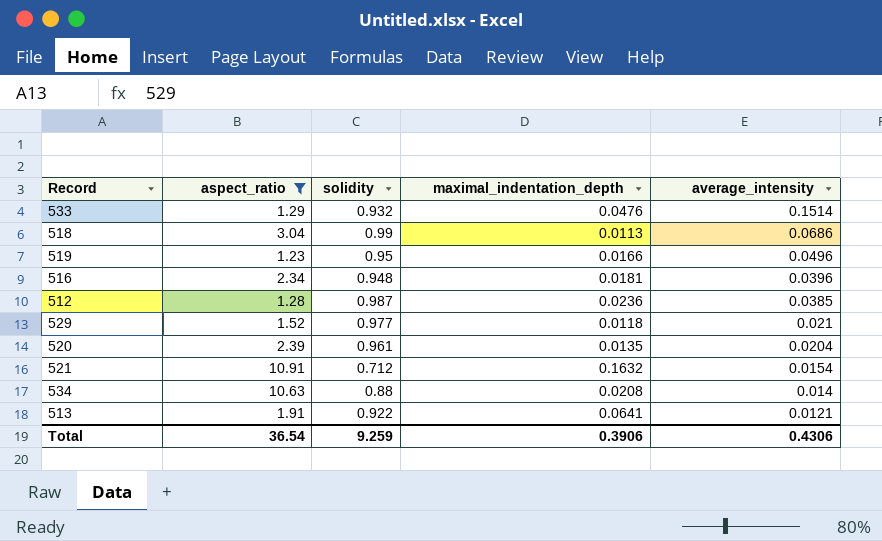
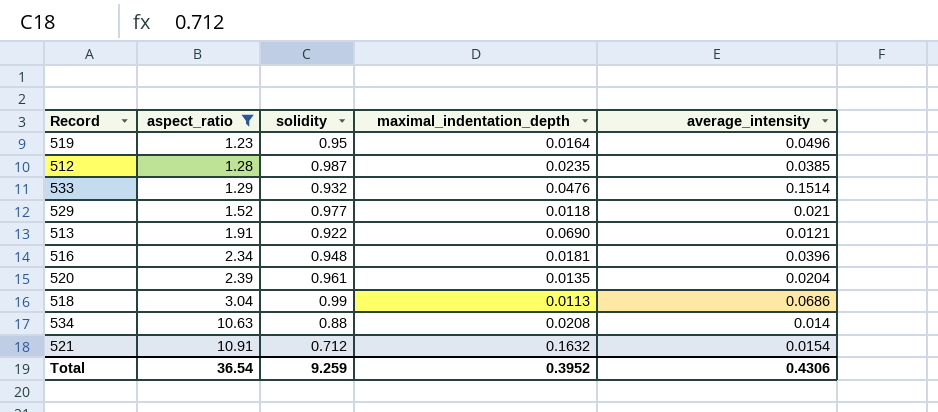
row order: average_intensity descending -> aspect_ratio ascending
519 | maximal_indentation_depth: 0.0166 -> 0.0164
512 | maximal_indentation_depth: 0.0236 -> 0.0235
513 | maximal_indentation_depth: 0.0641 -> 0.0690
Total | maximal_indentation_depth: 0.3906 -> 0.3952

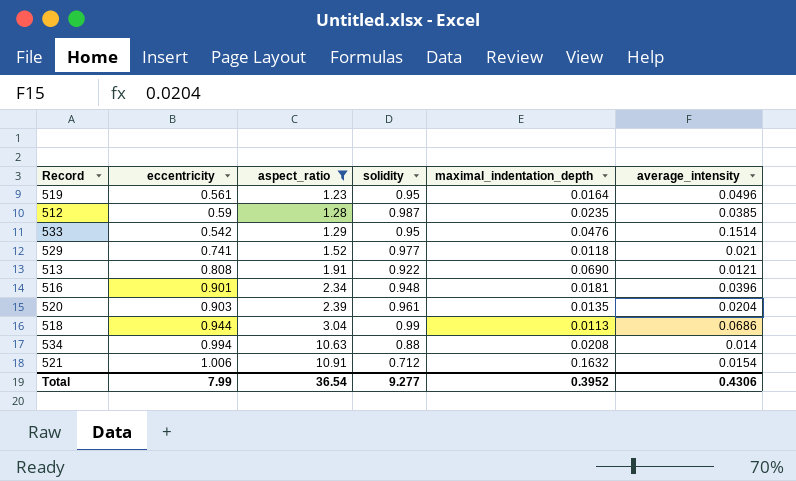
column eccentricity | position: none -> 2
533 | solidity: 0.932 -> 0.95
Total | solidity: 9.259 -> 9.277

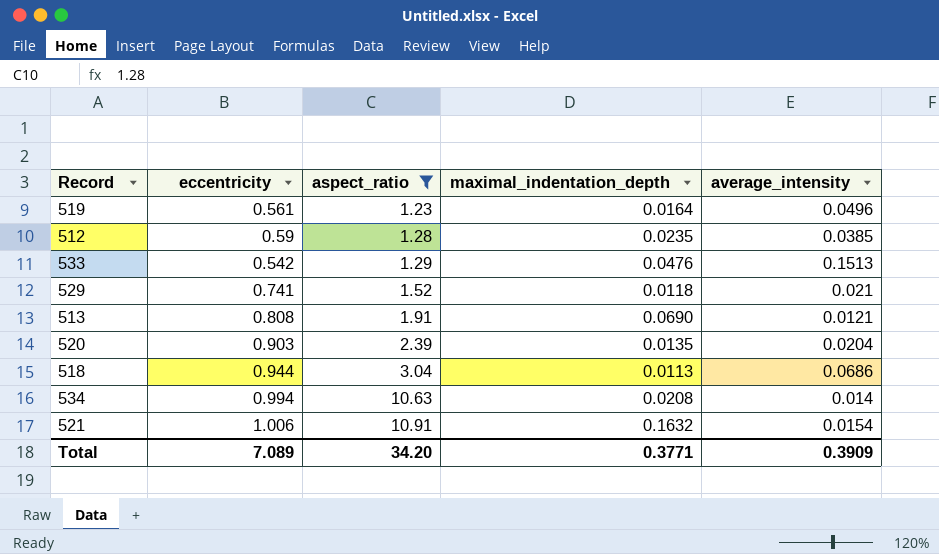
column solidity | position: 4 -> none
row 516: 0.901 | 2.34 | 0.948 | 0.0181 | 0.0396 -> none
533 | average_intensity: 0.1514 -> 0.1513
Total | eccentricity: 7.99 -> 7.089
Total | aspect_ratio: 36.54 -> 34.20
Total | maximal_indentation_depth: 0.3952 -> 0.3771
Total | average_intensity: 0.4306 -> 0.3909

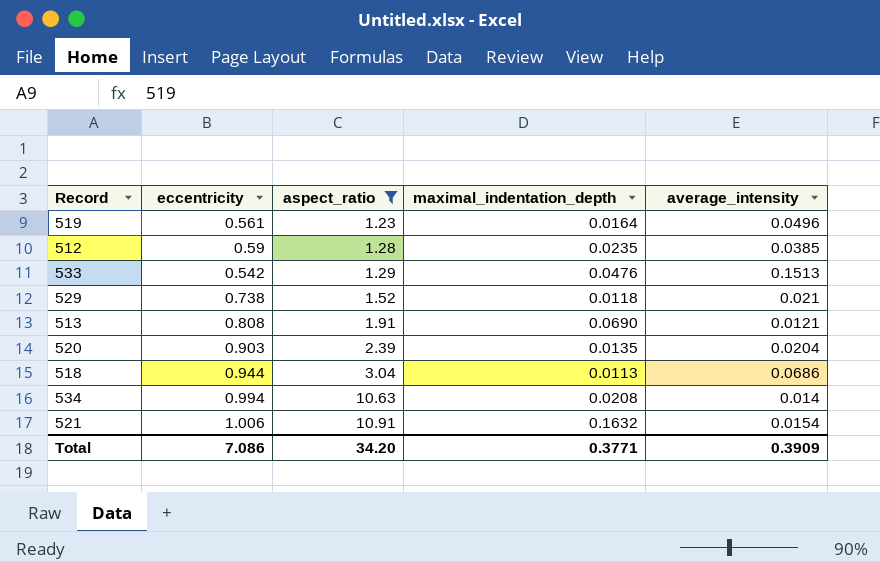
529 | eccentricity: 0.741 -> 0.738
Total | eccentricity: 7.089 -> 7.086

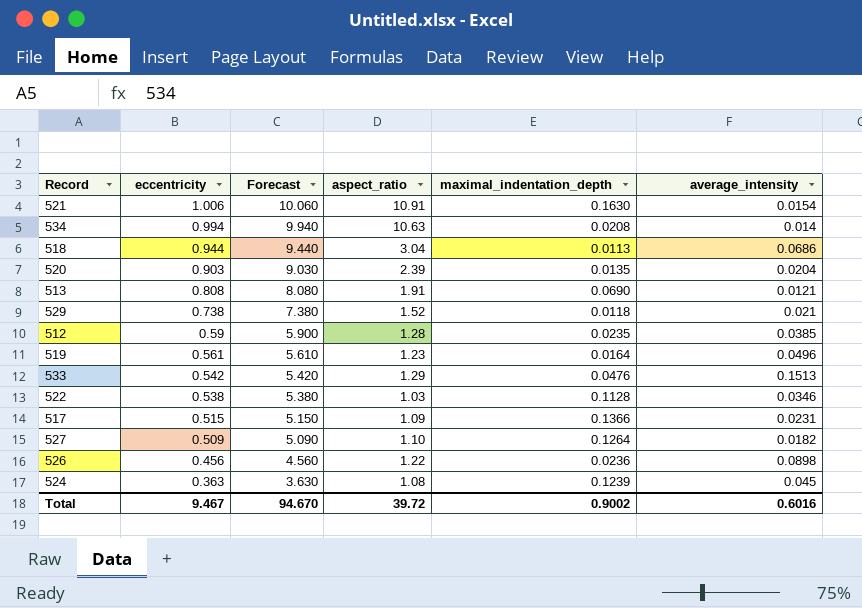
filter: aspect_ratio >= 1.23 -> none
row order: aspect_ratio ascending -> eccentricity descending
column Forecast | formula: none -> [eccentricity] * 10
521 | maximal_indentation_depth: 0.1632 -> 0.1630
Total | eccentricity: 7.086 -> 9.467
Total | aspect_ratio: 34.20 -> 39.72
Total | maximal_indentation_depth: 0.3771 -> 0.9002
Total | average_intensity: 0.3909 -> 0.6016

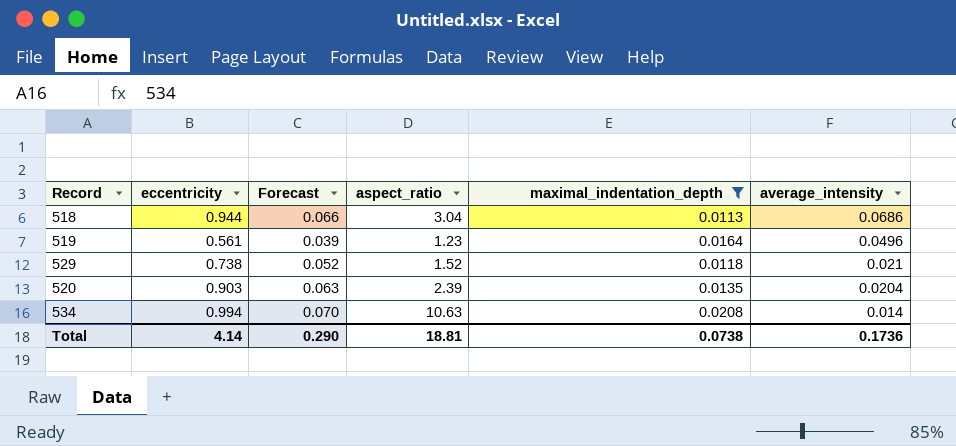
filter: none -> maximal_indentation_depth <= 0.0208
row order: eccentricity descending -> average_intensity descending
column Forecast | formula: [eccentricity] * 10 -> [eccentricity] * 0.07
Total | eccentricity: 9.467 -> 4.14
Total | Forecast: 94.670 -> 0.290
Total | aspect_ratio: 39.72 -> 18.81
Total | maximal_indentation_depth: 0.9002 -> 0.0738
Total | average_intensity: 0.6016 -> 0.1736

